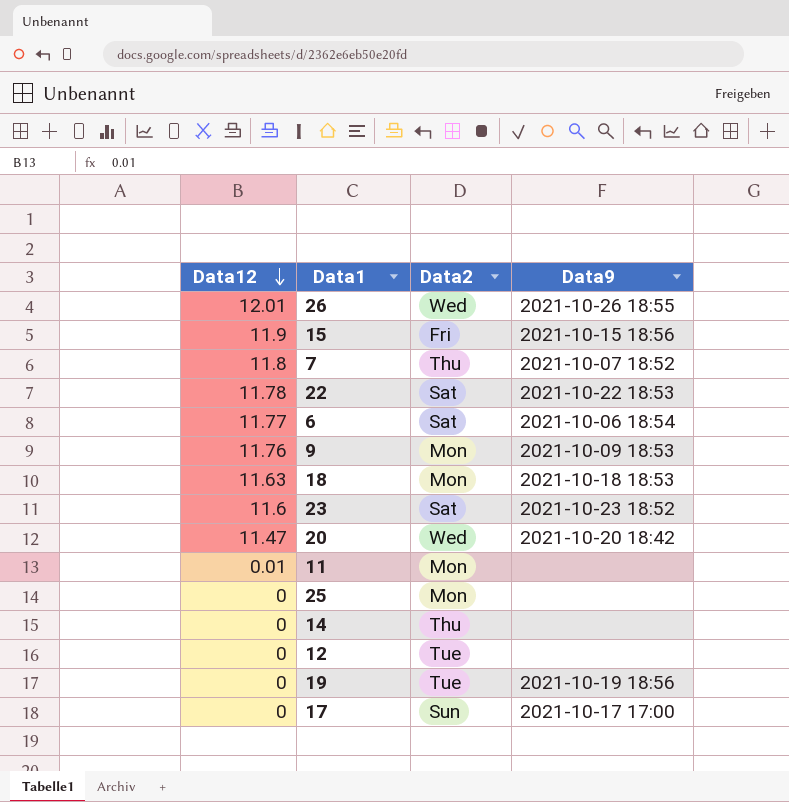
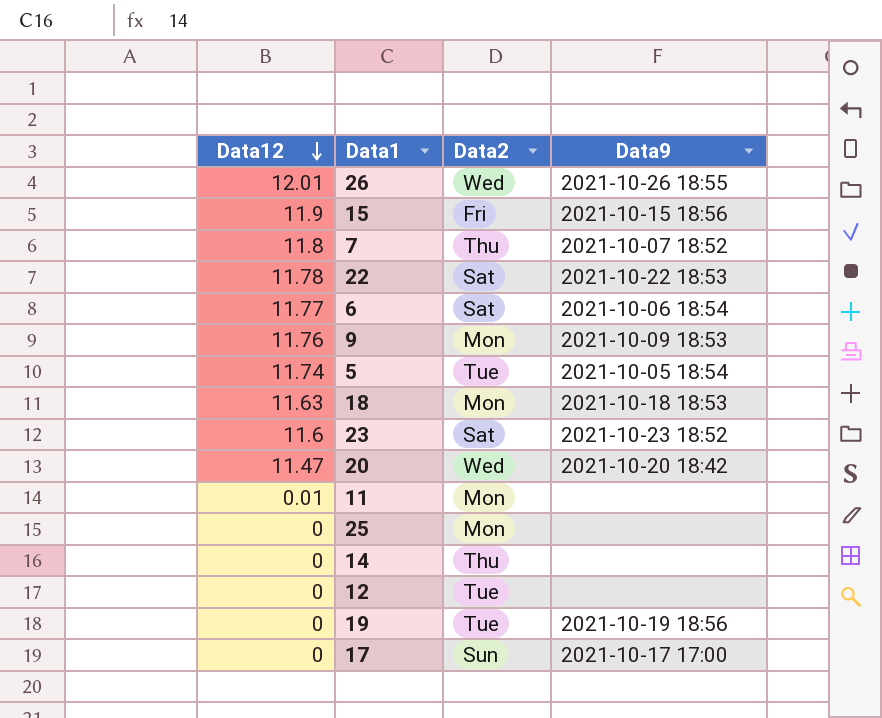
row 5: none -> 11.74 | Tue | 2021-10-05 18:54

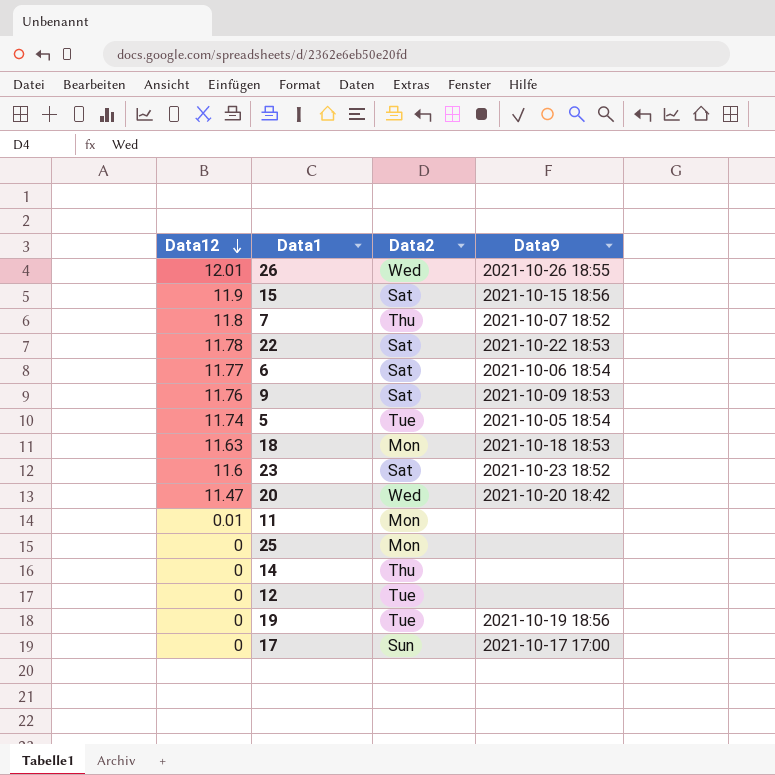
15 | Data2: Fri -> Sat
9 | Data2: Mon -> Sat

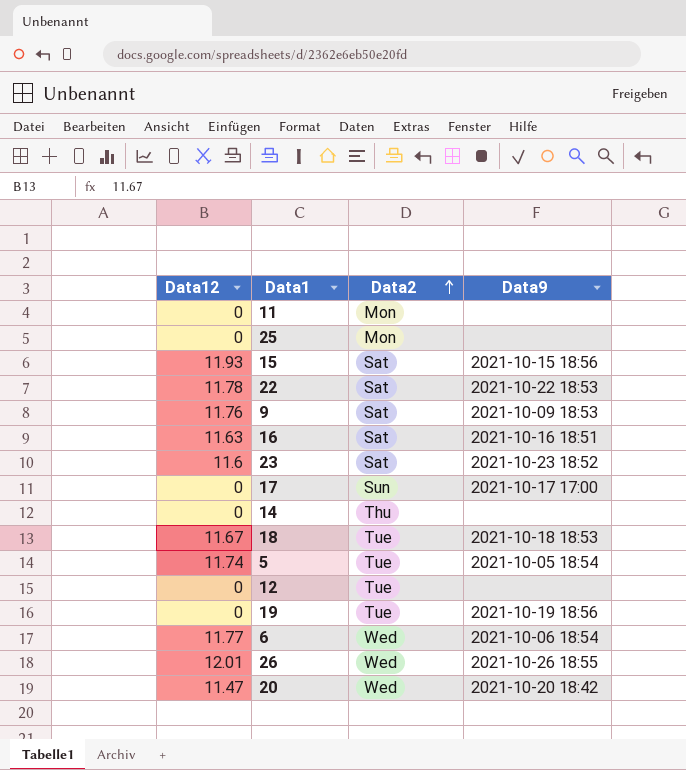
row order: Data12 descending -> Data2 ascending
row 7: 11.8 | Thu | 2021-10-07 18:52 -> none
11 | Data12: 0.01 -> 0
15 | Data12: 11.9 -> 11.93
row 16: none -> 11.63 | Sat | 2021-10-16 18:51
18 | Data12: 11.63 -> 11.67
18 | Data2: Mon -> Tue
6 | Data2: Sat -> Wed

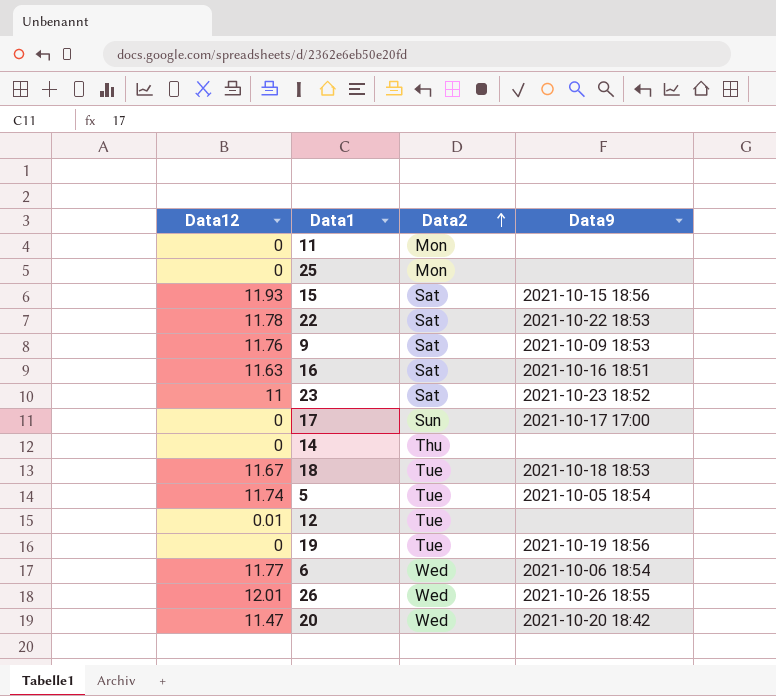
23 | Data12: 11.6 -> 11
12 | Data12: 0 -> 0.01

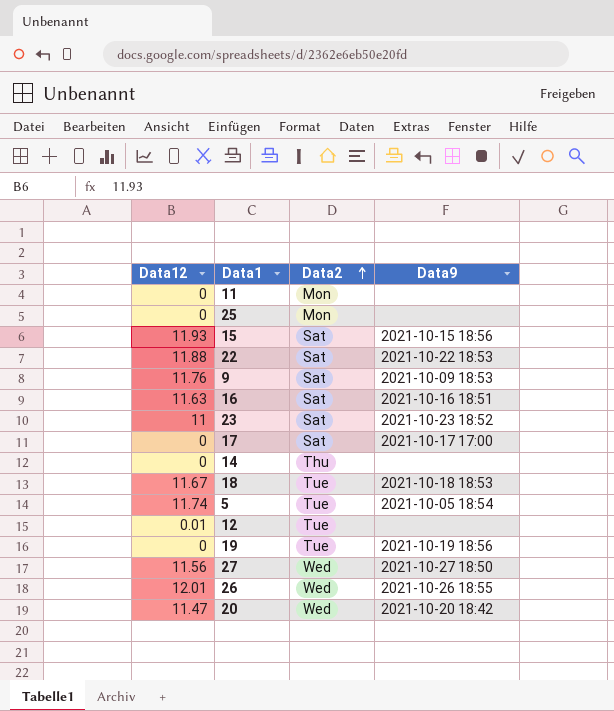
row 6: 11.77 | Wed | 2021-10-06 18:54 -> none
22 | Data12: 11.78 -> 11.88
17 | Data2: Sun -> Sat
row 27: none -> 11.56 | Wed | 2021-10-27 18:50

